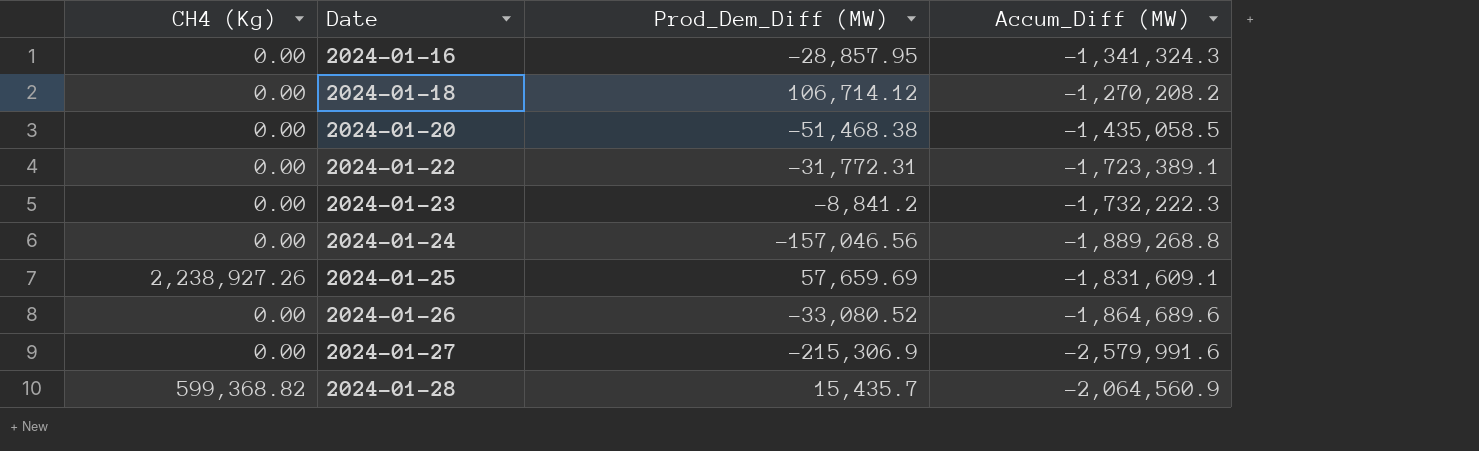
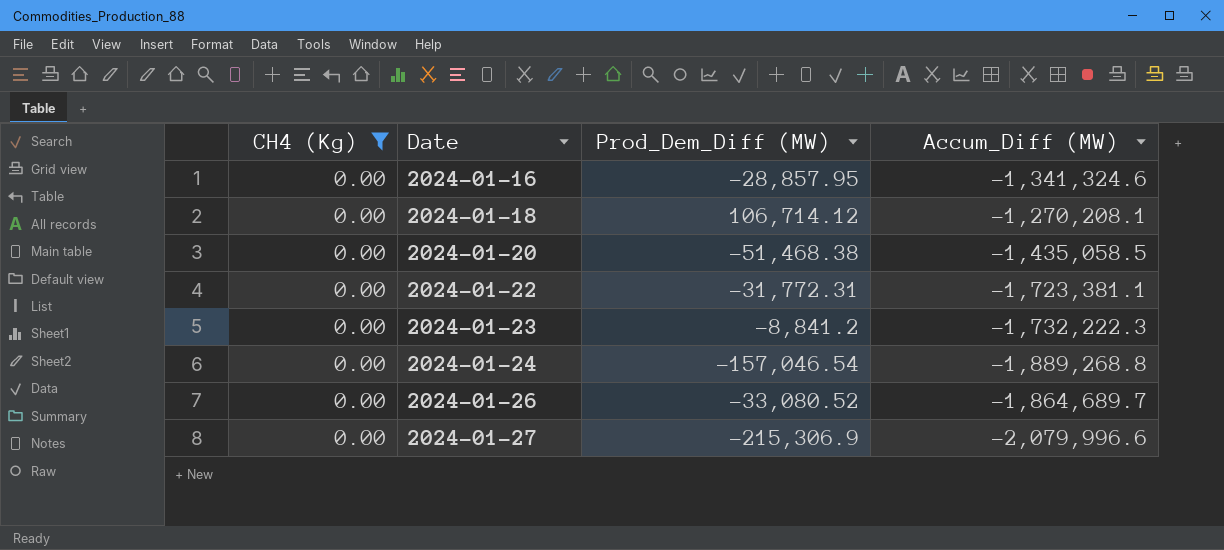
filter: none -> CH4 (Kg) = 0.00
2024-01-16 | Accum_Diff (MW): -1,341,324.3 -> -1,341,324.6
2024-01-18 | Accum_Diff (MW): -1,270,208.2 -> -1,270,208.1
2024-01-22 | Accum_Diff (MW): -1,723,389.1 -> -1,723,381.1
2024-01-24 | Prod_Dem_Diff (MW): -157,046.56 -> -157,046.54
2024-01-26 | Accum_Diff (MW): -1,864,689.6 -> -1,864,689.7
2024-01-27 | Accum_Diff (MW): -2,579,991.6 -> -2,079,996.6

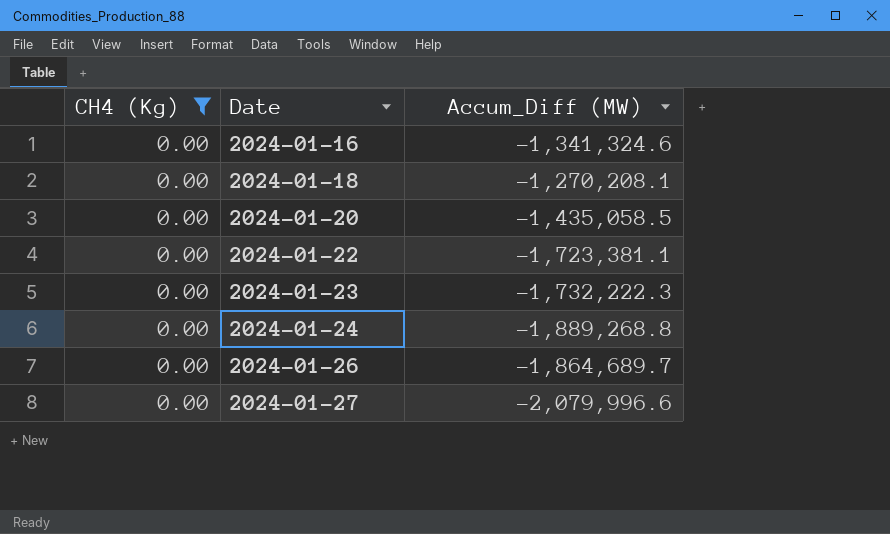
column Prod_Dem_Diff (MW) | position: 3 -> none

